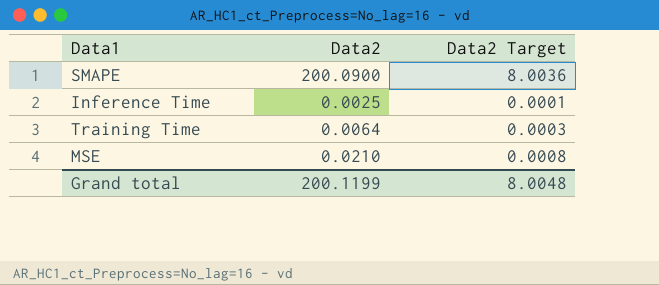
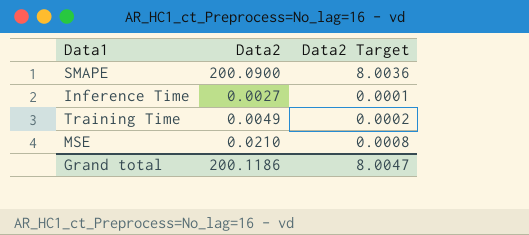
Inference Time | Data2: 0.0025 -> 0.0027
Training Time | Data2: 0.0064 -> 0.0049
Training Time | Data2 Target: 0.0003 -> 0.0002
Grand total | Data2: 200.1199 -> 200.1186
Grand total | Data2 Target: 8.0048 -> 8.0047

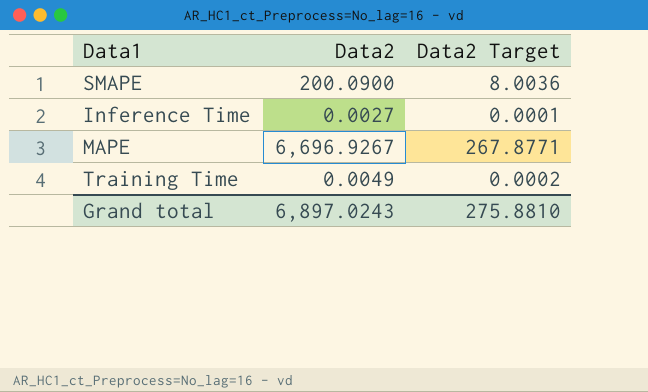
row MSE: 0.0210 | 0.0008 -> none
row MAPE: none -> 6,696.9267 | 267.8771
Grand total | Data2: 200.1186 -> 6,897.0243
Grand total | Data2 Target: 8.0047 -> 275.8810

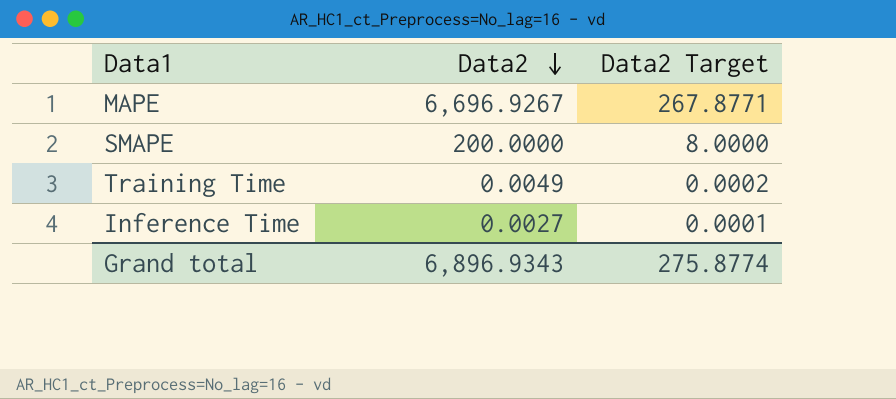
row order: none -> Data2 descending
SMAPE | Data2: 200.0900 -> 200.0000
SMAPE | Data2 Target: 8.0036 -> 8.0000
Grand total | Data2: 6,897.0243 -> 6,896.9343
Grand total | Data2 Target: 275.8810 -> 275.8774

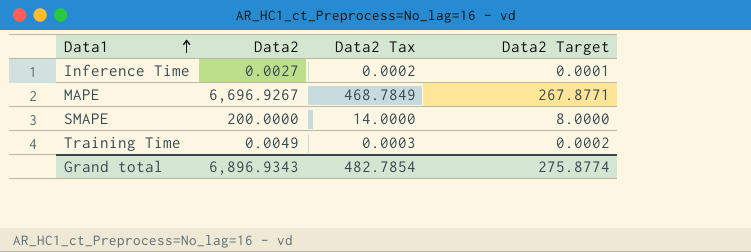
row order: Data2 descending -> Data1 ascending
column Data2 Tax | formula: none -> [Data2] * 0.07

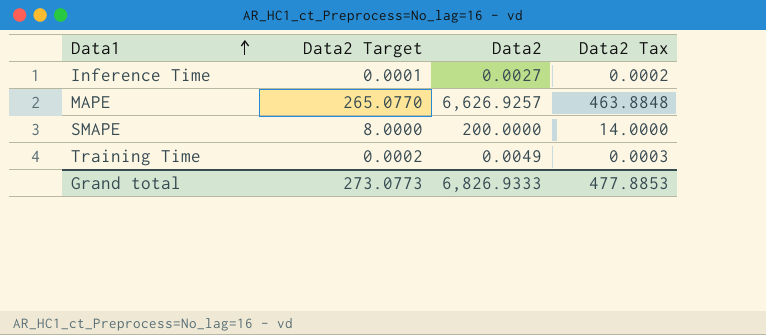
column Data2 Target | position: 4 -> 2
MAPE | Data2 Target: 267.8771 -> 265.0770
MAPE | Data2: 6,696.9267 -> 6,626.9257
MAPE | Data2 Tax: 468.7849 -> 463.8848
Grand total | Data2 Target: 275.8774 -> 273.0773
Grand total | Data2: 6,896.9343 -> 6,826.9333
Grand total | Data2 Tax: 482.7854 -> 477.8853

